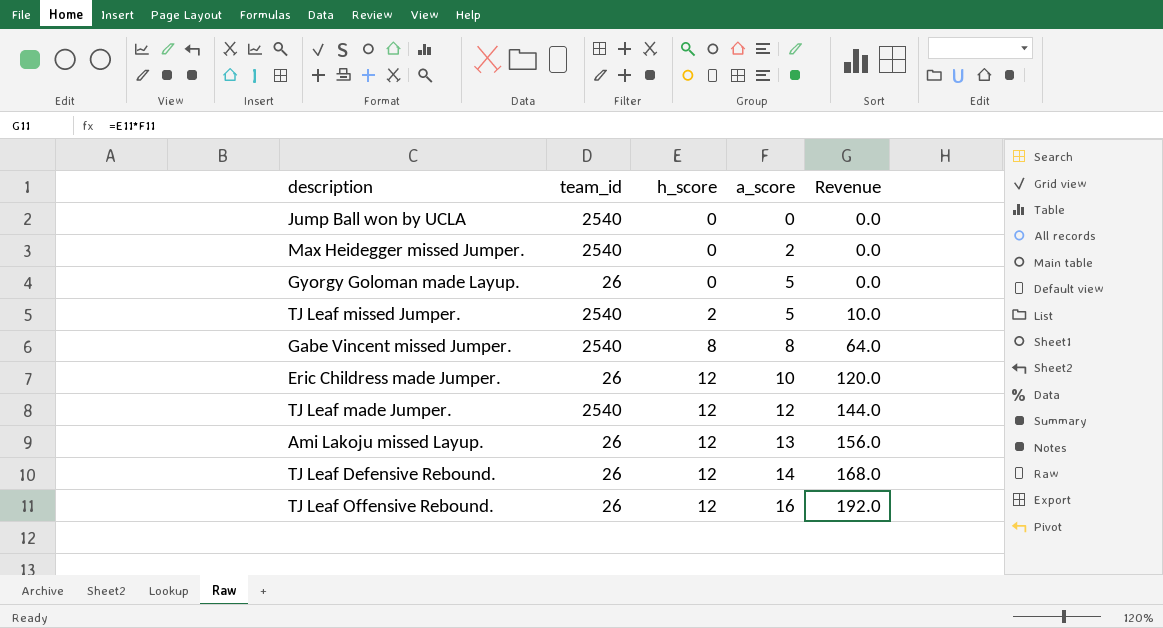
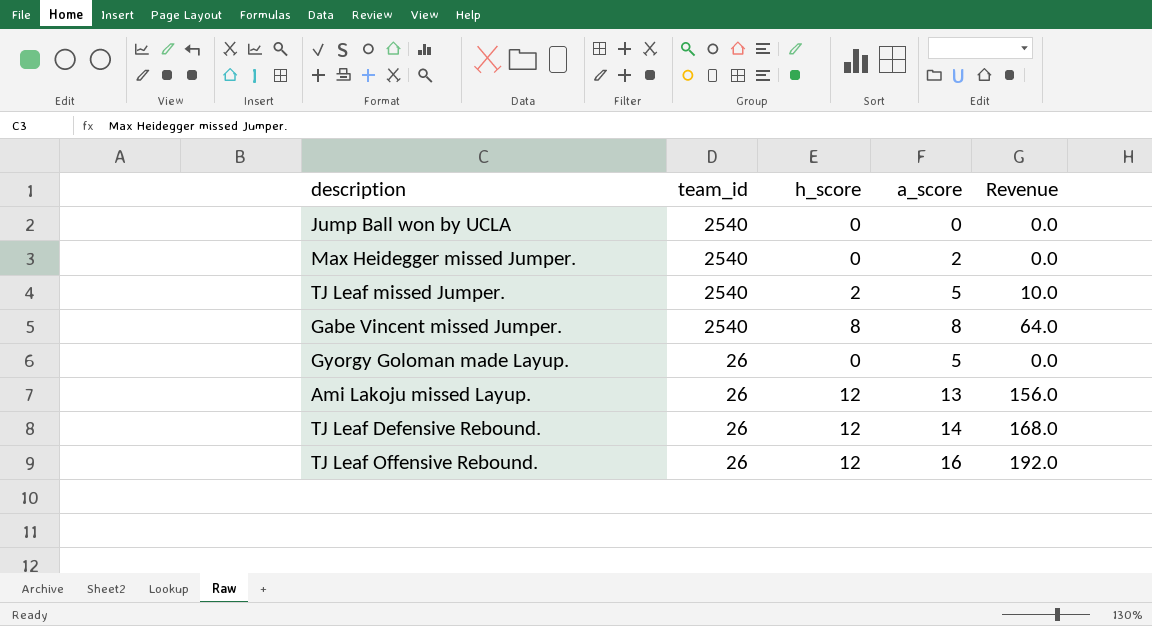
row order: h_score ascending -> team_id descending
row Eric Childress made Jumper.: 26 | 12 | 10 | 120.0 -> none
row TJ Leaf made Jumper.: 2540 | 12 | 12 | 144.0 -> none

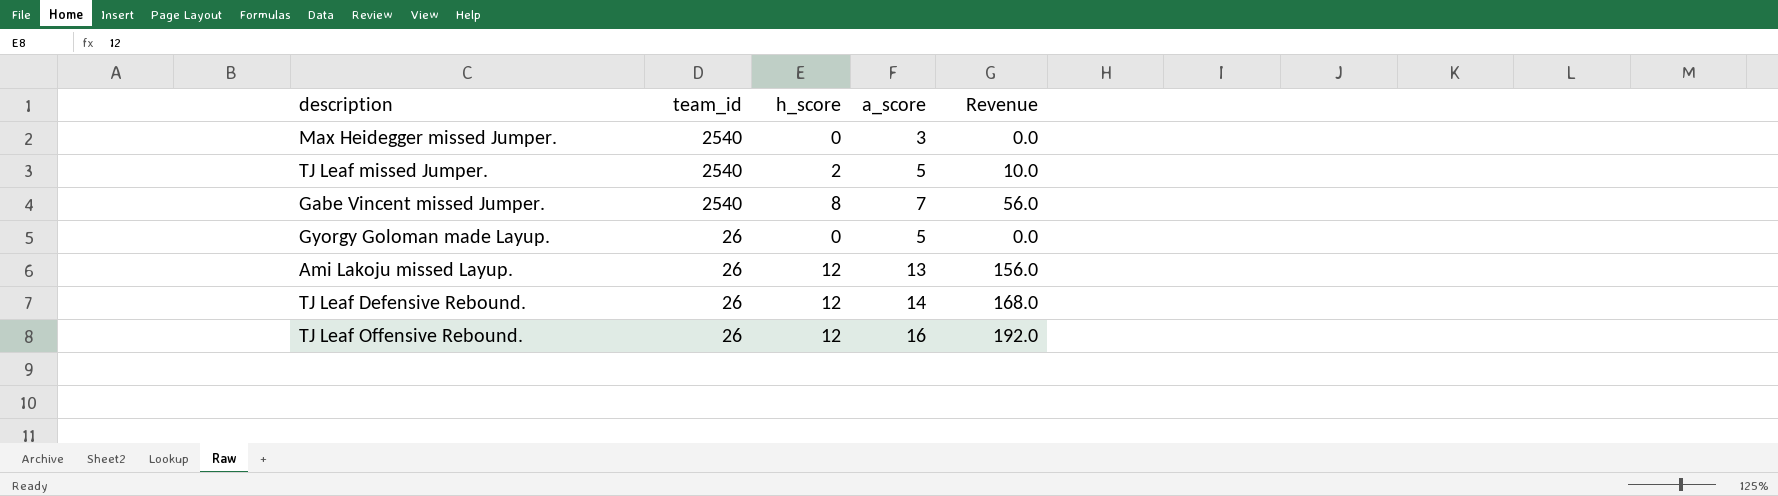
row Jump Ball won by UCLA: 2540 | 0 | 0 | 0.0 -> none
Max Heidegger missed Jumper. | a_score: 2 -> 3
Gabe Vincent missed Jumper. | a_score: 8 -> 7
Gabe Vincent missed Jumper. | Revenue: 64.0 -> 56.0

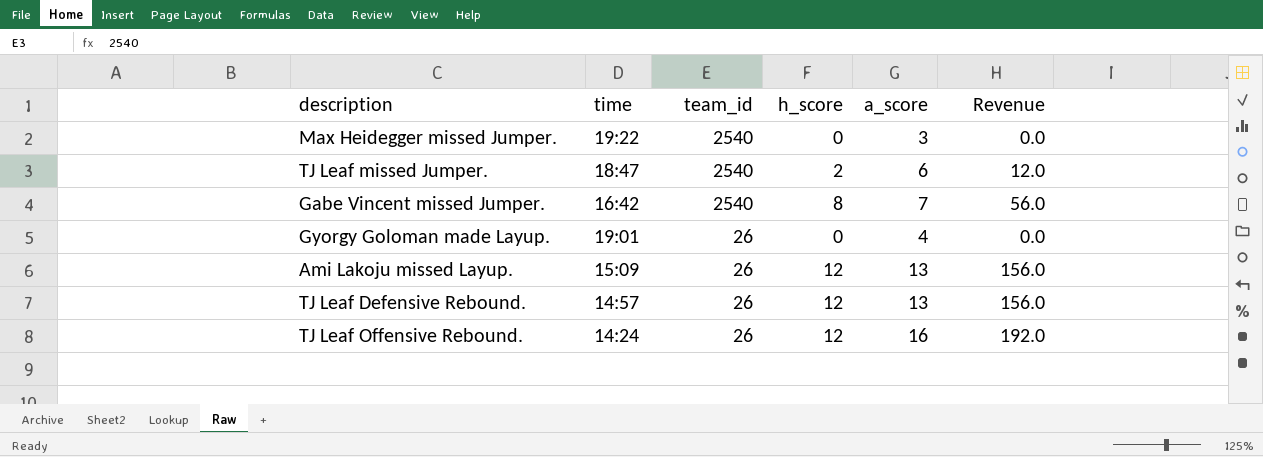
column time | position: none -> 2
TJ Leaf missed Jumper. | a_score: 5 -> 6
TJ Leaf missed Jumper. | Revenue: 10.0 -> 12.0
Gyorgy Goloman made Layup. | a_score: 5 -> 4
TJ Leaf Defensive Rebound. | a_score: 14 -> 13
TJ Leaf Defensive Rebound. | Revenue: 168.0 -> 156.0

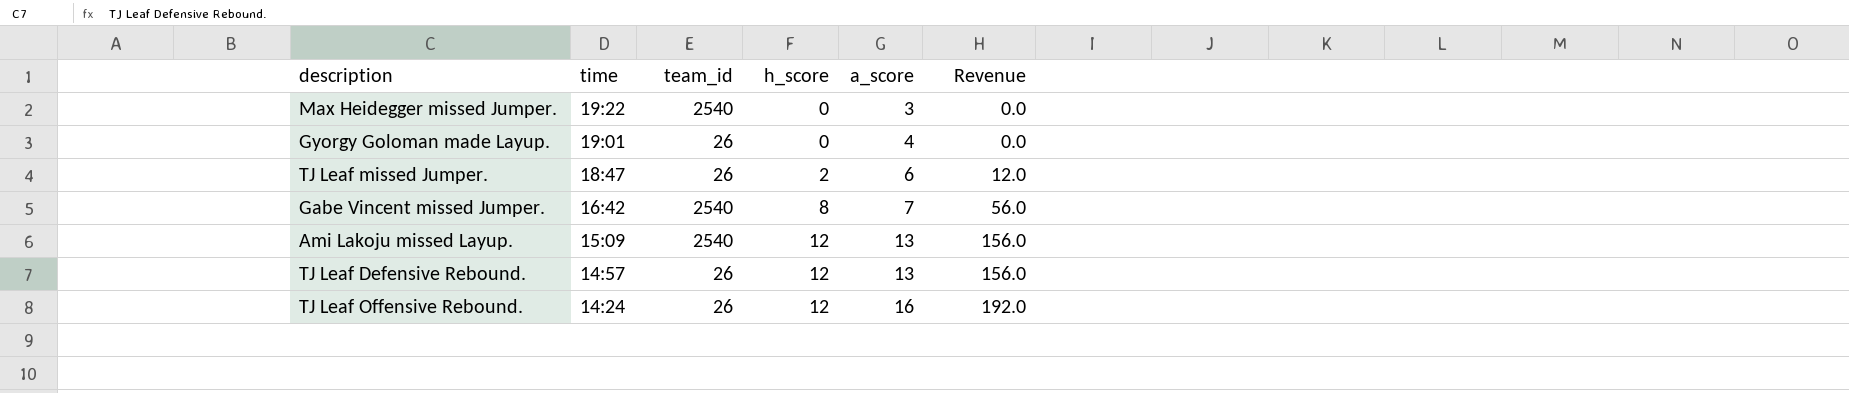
row order: team_id descending -> time descending
TJ Leaf missed Jumper. | team_id: 2540 -> 26
Ami Lakoju missed Layup. | team_id: 26 -> 2540

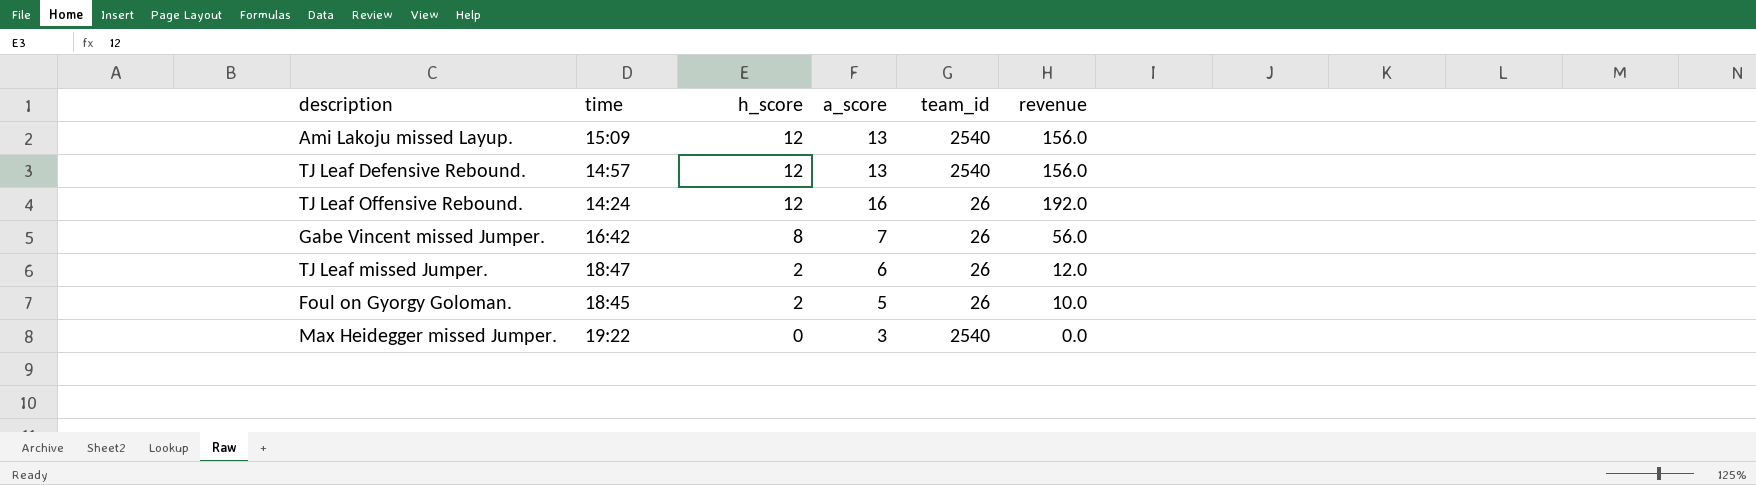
row order: time descending -> h_score descending
column team_id | position: 3 -> 5
column name: Revenue -> revenue
row Gyorgy Goloman made Layup.: 19:01 | 26 | 0 | 4 | 0.0 -> none
TJ Leaf Defensive Rebound. | team_id: 26 -> 2540
Gabe Vincent missed Jumper. | team_id: 2540 -> 26
row Foul on Gyorgy Goloman.: none -> 18:45 | 2 | 5 | 26 | 10.0

